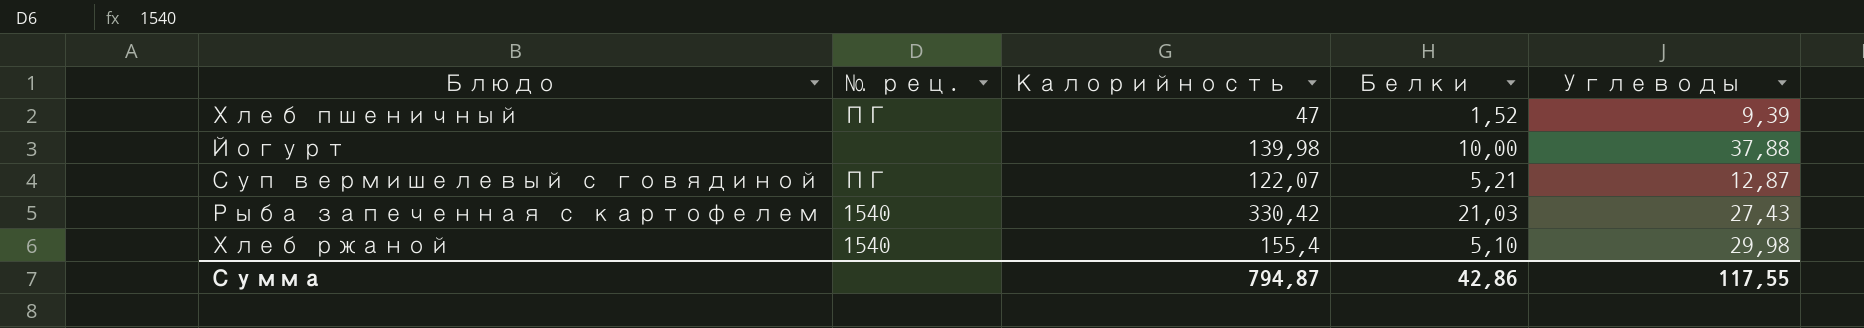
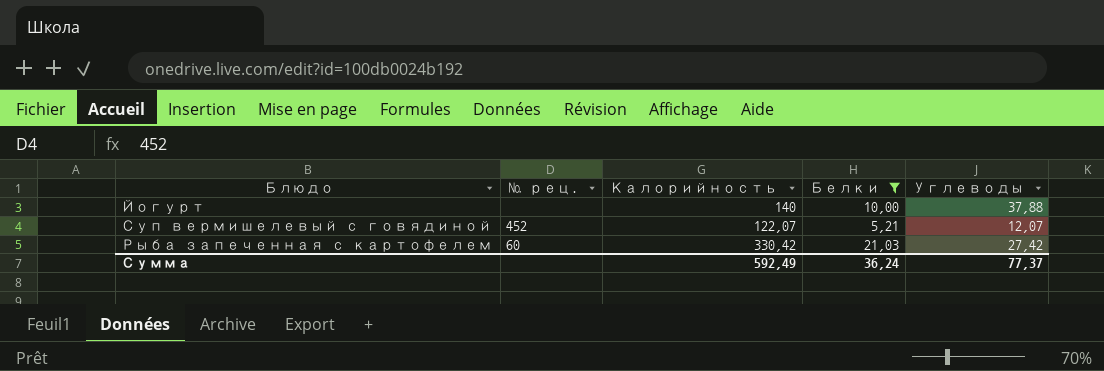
filter: none -> Белки >= 5,21
Йогурт | Калорийность: 139,98 -> 140
Суп вермишелевый с говядиной | № рец.: ПГ -> 452
Суп вермишелевый с говядиной | Углеводы: 12,87 -> 12,07
Рыба запеченная с картофелем | № рец.: 1540 -> 60
Рыба запеченная с картофелем | Углеводы: 27,43 -> 27,42
Сумма | Калорийность: 794,87 -> 592,49
Сумма | Белки: 42,86 -> 36,24
Сумма | Углеводы: 117,55 -> 77,37

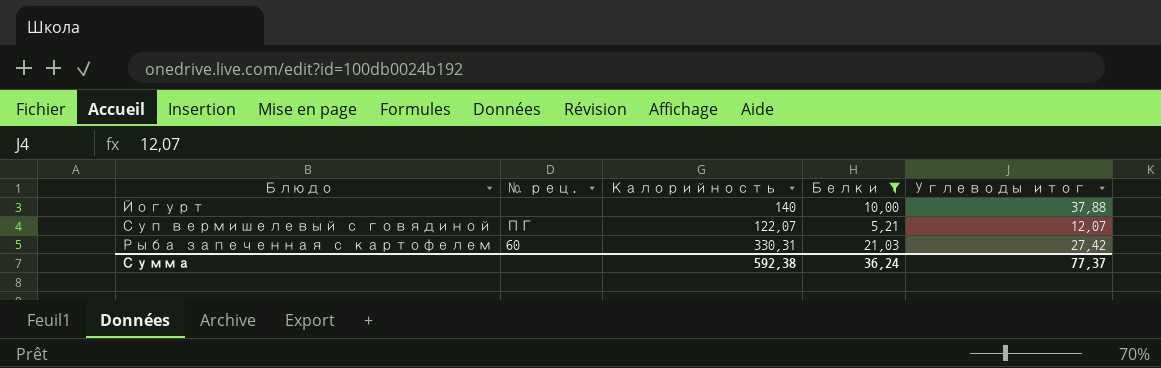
column name: Углеводы -> Углеводы итог
Суп вермишелевый с говядиной | № рец.: 452 -> ПГ
Рыба запеченная с картофелем | Калорийность: 330,42 -> 330,31
Сумма | Калорийность: 592,49 -> 592,38

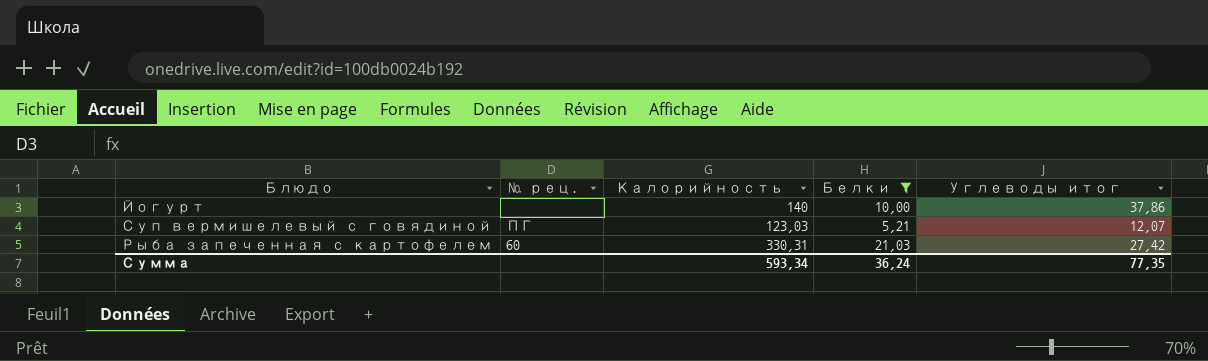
Йогурт | Углеводы итог: 37,88 -> 37,86
Суп вермишелевый с говядиной | Калорийность: 122,07 -> 123,03
Сумма | Калорийность: 592,38 -> 593,34
Сумма | Углеводы итог: 77,37 -> 77,35

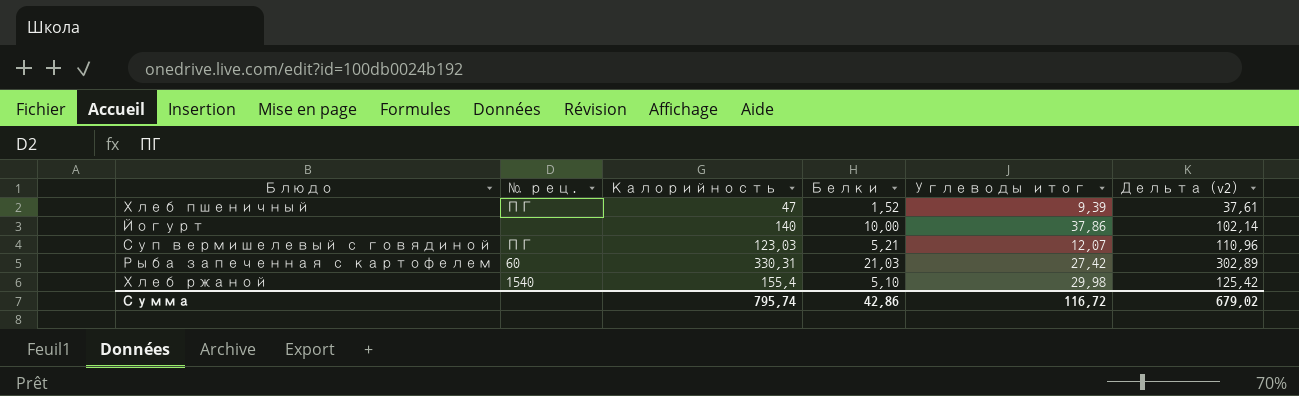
filter: Белки >= 5,21 -> none
column Дельта (v2) | formula: none -> [Калорийность] - [Углеводы итог]
Сумма | Калорийность: 593,34 -> 795,74
Сумма | Белки: 36,24 -> 42,86
Сумма | Углеводы итог: 77,35 -> 116,72

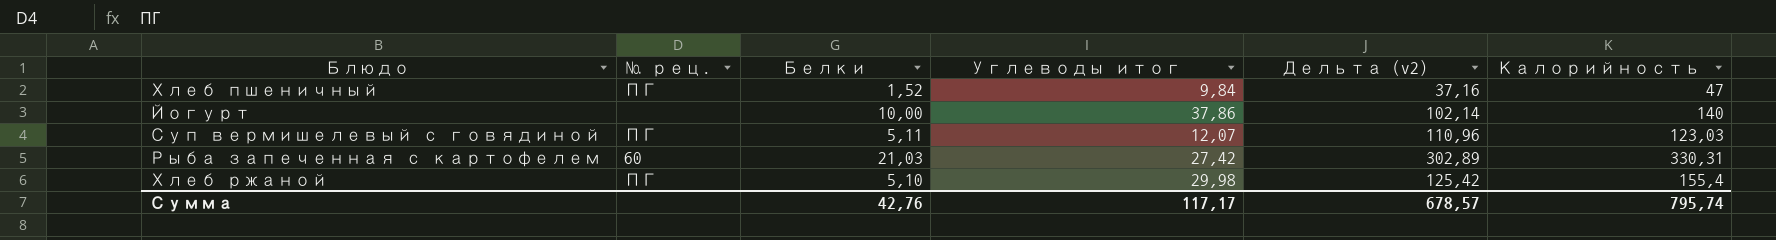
column Калорийность | position: 3 -> 6
Хлеб пшеничный | Углеводы итог: 9,39 -> 9,84
Хлеб пшеничный | Дельта (v2): 37,61 -> 37,16
Суп вермишелевый с говядиной | Белки: 5,21 -> 5,11
Хлеб ржаной | № рец.: 1540 -> ПГ
Сумма | Белки: 42,86 -> 42,76
Сумма | Углеводы итог: 116,72 -> 117,17
Сумма | Дельта (v2): 679,02 -> 678,57

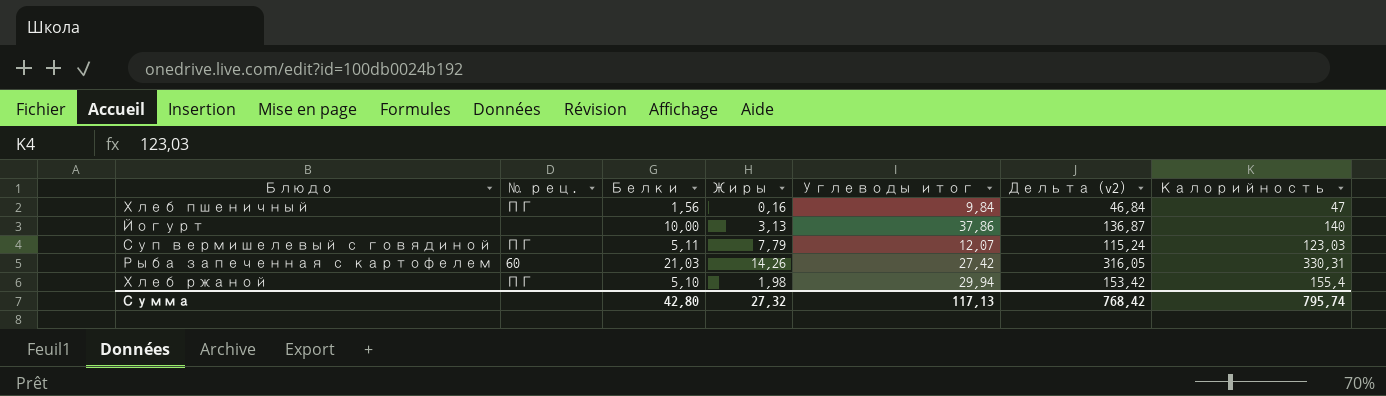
column Жиры | position: none -> 4
column Дельта (v2) | formula: [Калорийность] - [Углеводы итог] -> [Калорийность] - [Жиры]
Хлеб пшеничный | Белки: 1,52 -> 1,56
Хлеб ржаной | Углеводы итог: 29,98 -> 29,94
Сумма | Белки: 42,76 -> 42,80
Сумма | Углеводы итог: 117,17 -> 117,13
Сумма | Дельта (v2): 678,57 -> 768,42

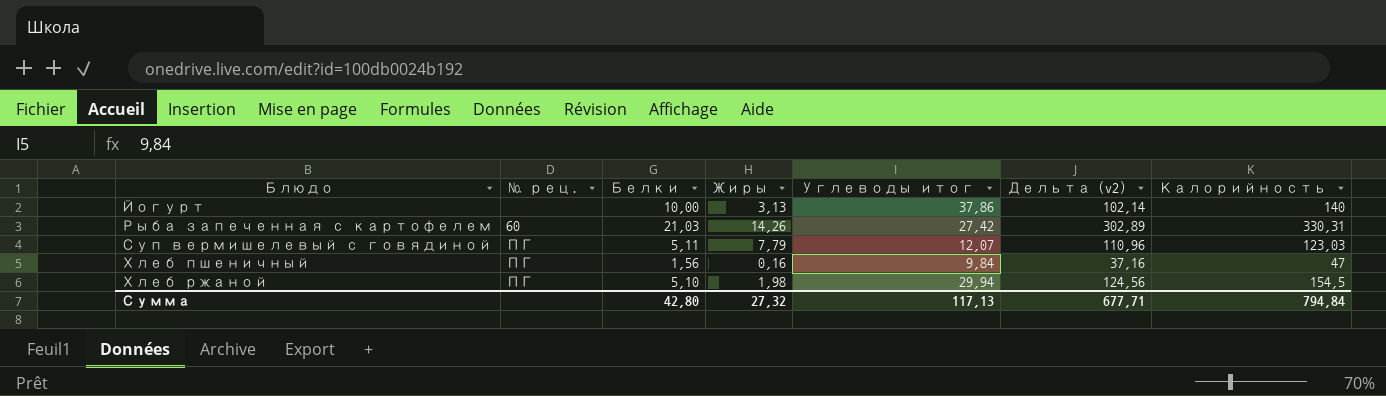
row order: none -> Блюдо ascending
column Дельта (v2) | formula: [Калорийность] - [Жиры] -> [Калорийность] - [Углеводы итог]
Хлеб ржаной | Калорийность: 155,4 -> 154,5
Сумма | Дельта (v2): 768,42 -> 677,71
Сумма | Калорийность: 795,74 -> 794,84

